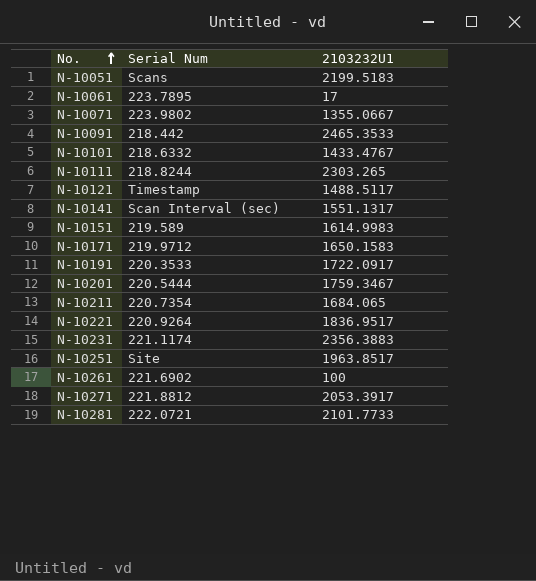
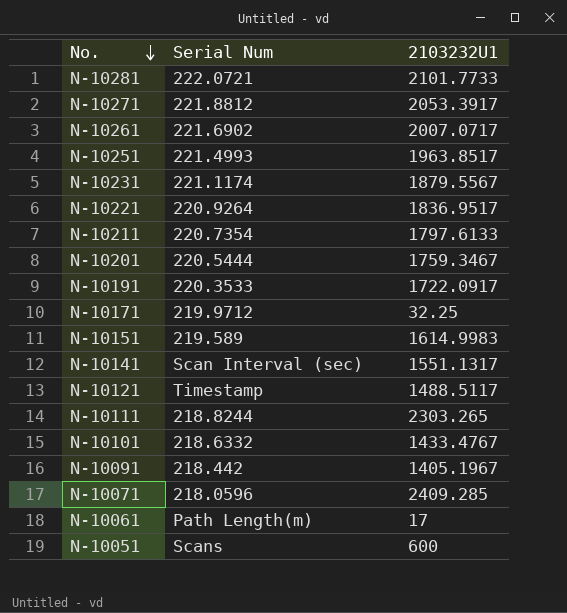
row order: No. ascending -> No. descending
N-10261 | 2103232U1: 100 -> 2007.0717
N-10251 | Serial Num: Site -> 221.4993
N-10231 | 2103232U1: 2356.3883 -> 1879.5567
N-10211 | 2103232U1: 1684.065 -> 1797.6133
N-10171 | 2103232U1: 1650.1583 -> 32.25
N-10091 | 2103232U1: 2465.3533 -> 1405.1967
N-10071 | Serial Num: 223.9802 -> 218.0596
N-10071 | 2103232U1: 1355.0667 -> 2409.285
N-10061 | Serial Num: 223.7895 -> Path Length(m)
N-10051 | 2103232U1: 2199.5183 -> 600

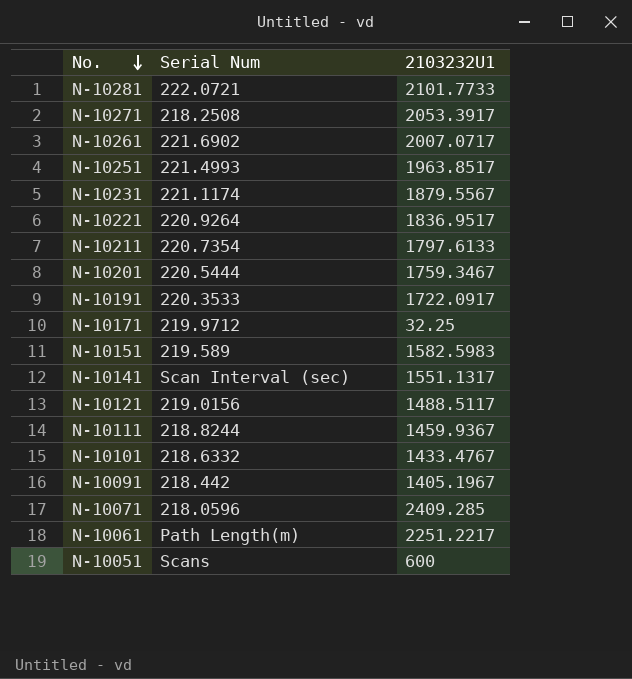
N-10271 | Serial Num: 221.8812 -> 218.2508
N-10151 | 2103232U1: 1614.9983 -> 1582.5983
N-10121 | Serial Num: Timestamp -> 219.0156
N-10111 | 2103232U1: 2303.265 -> 1459.9367
N-10061 | 2103232U1: 17 -> 2251.2217

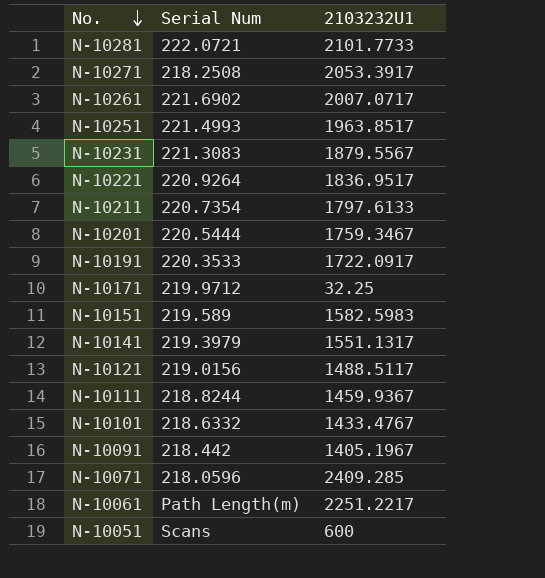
N-10231 | Serial Num: 221.1174 -> 221.3083
N-10141 | Serial Num: Scan Interval (sec) -> 219.3979

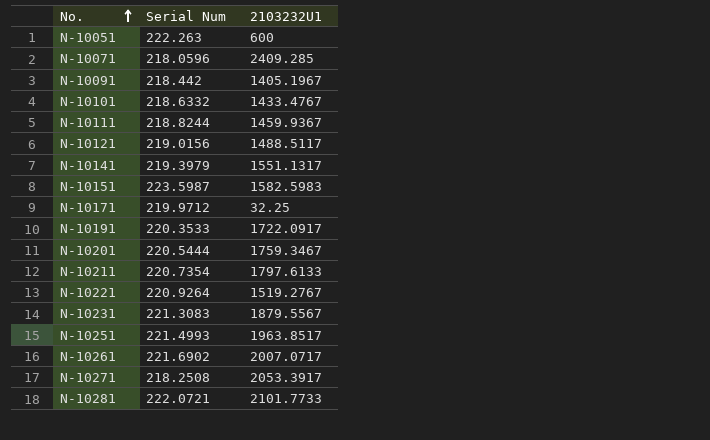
row order: No. descending -> No. ascending
row N-10061: Path Length(m) | 2251.2217 -> none
N-10051 | Serial Num: Scans -> 222.263
N-10151 | Serial Num: 219.589 -> 223.5987
N-10221 | 2103232U1: 1836.9517 -> 1519.2767

